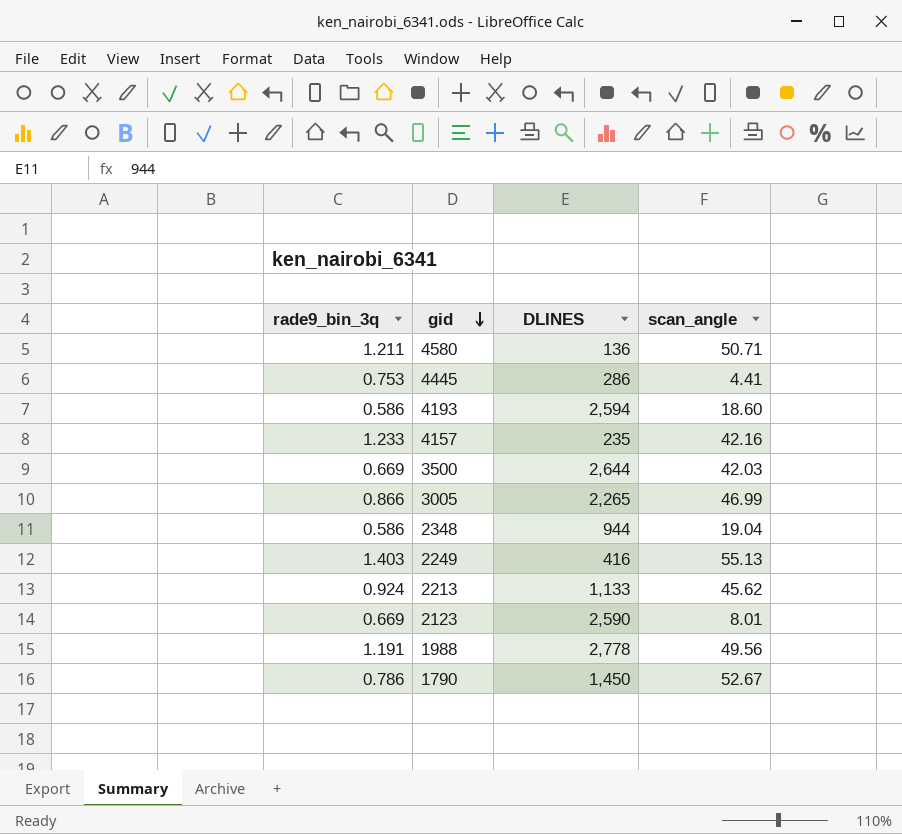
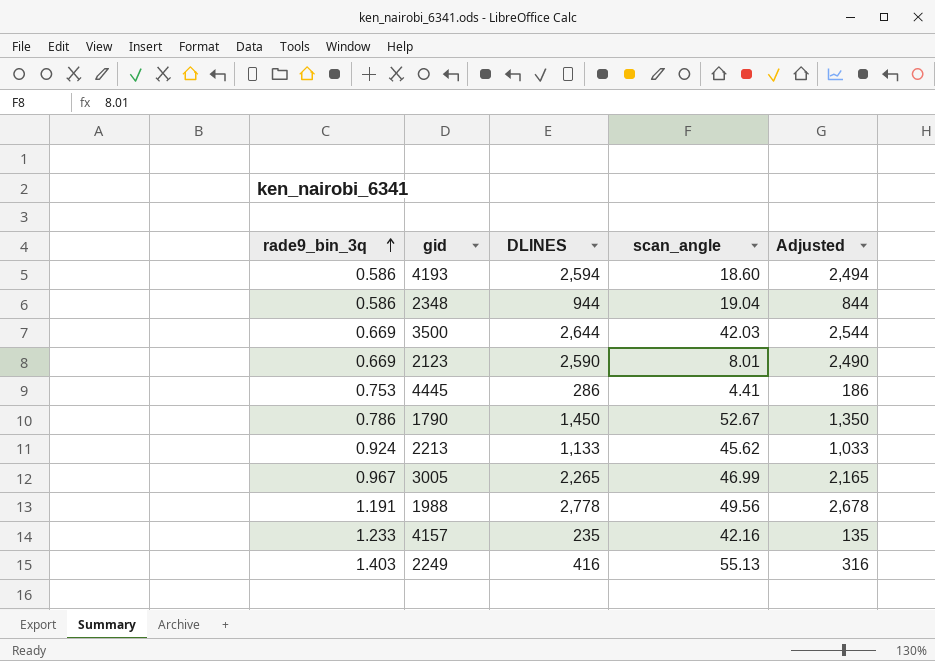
row order: gid descending -> rade9_bin_3q ascending
column Adjusted | formula: none -> [DLINES] - 100
row 4580: 1.211 | 136 | 50.71 -> none
3005 | rade9_bin_3q: 0.866 -> 0.967

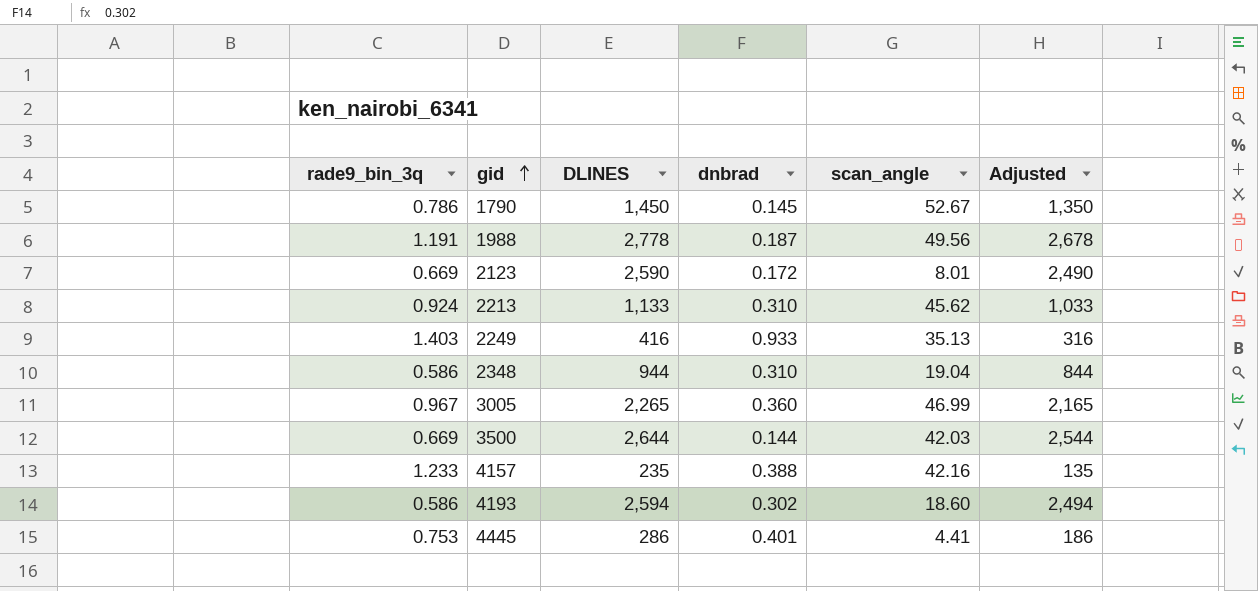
row order: rade9_bin_3q ascending -> gid ascending
column dnbrad | position: none -> 4
2249 | scan_angle: 55.13 -> 35.13

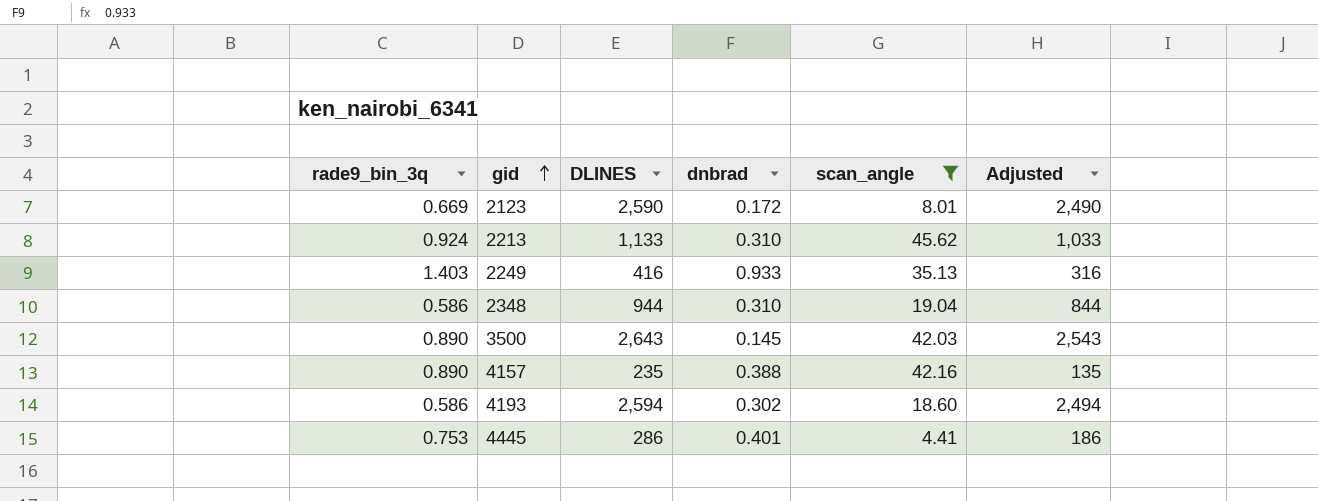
filter: none -> scan_angle <= 45.62
3500 | rade9_bin_3q: 0.669 -> 0.890
3500 | DLINES: 2,644 -> 2,643
3500 | dnbrad: 0.144 -> 0.145
3500 | Adjusted: 2,544 -> 2,543
4157 | rade9_bin_3q: 1.233 -> 0.890

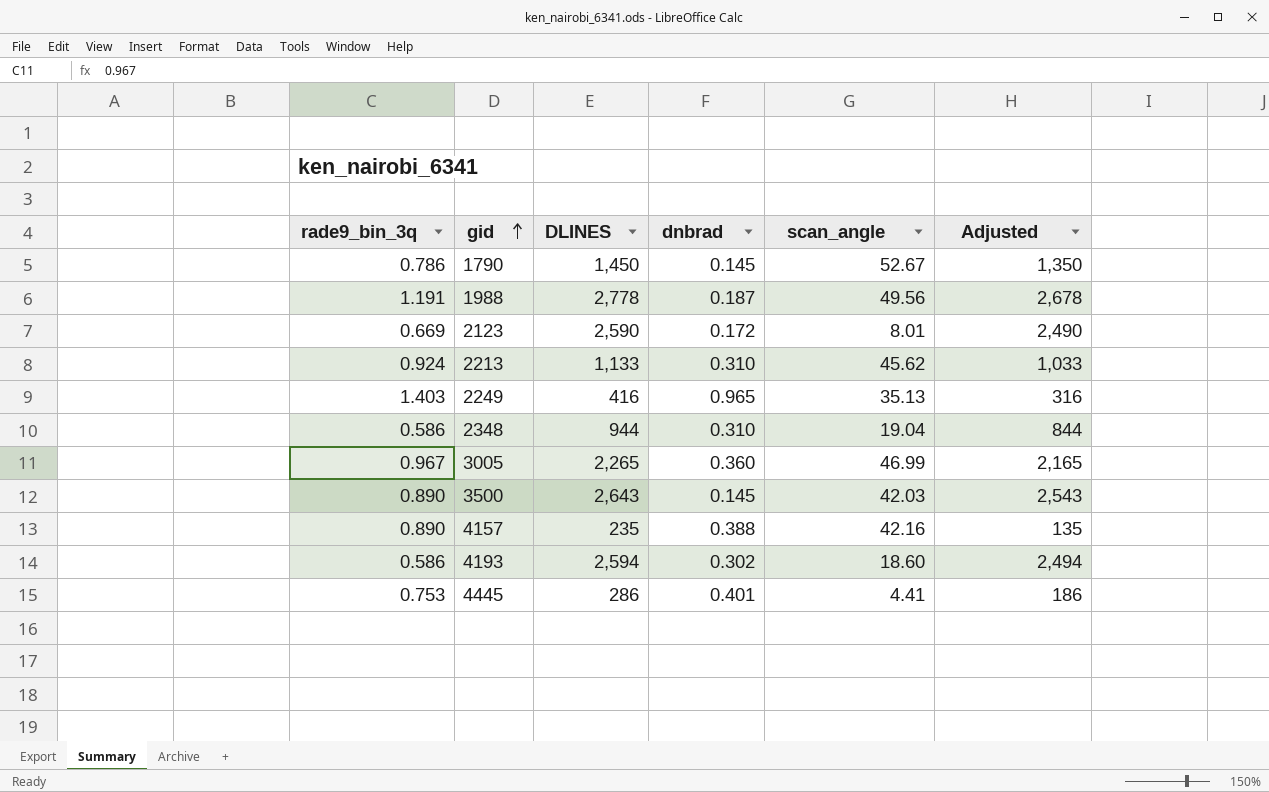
filter: scan_angle <= 45.62 -> none
2249 | dnbrad: 0.933 -> 0.965

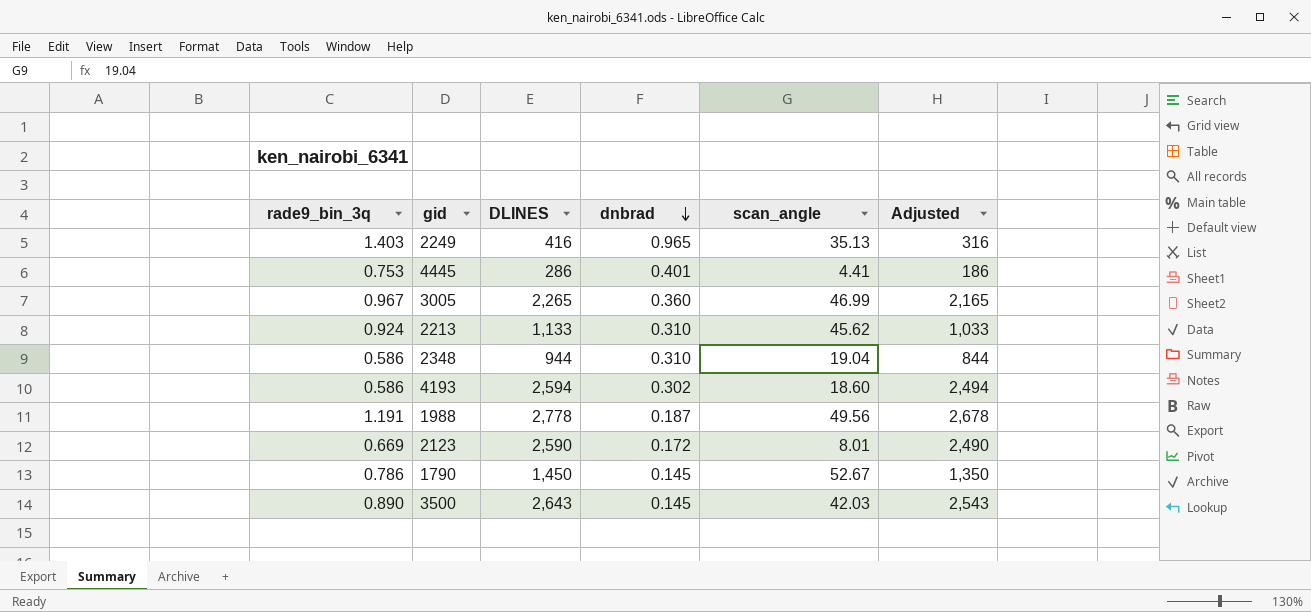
row order: gid ascending -> dnbrad descending
row 4157: 0.890 | 235 | 0.388 | 42.16 | 135 -> none

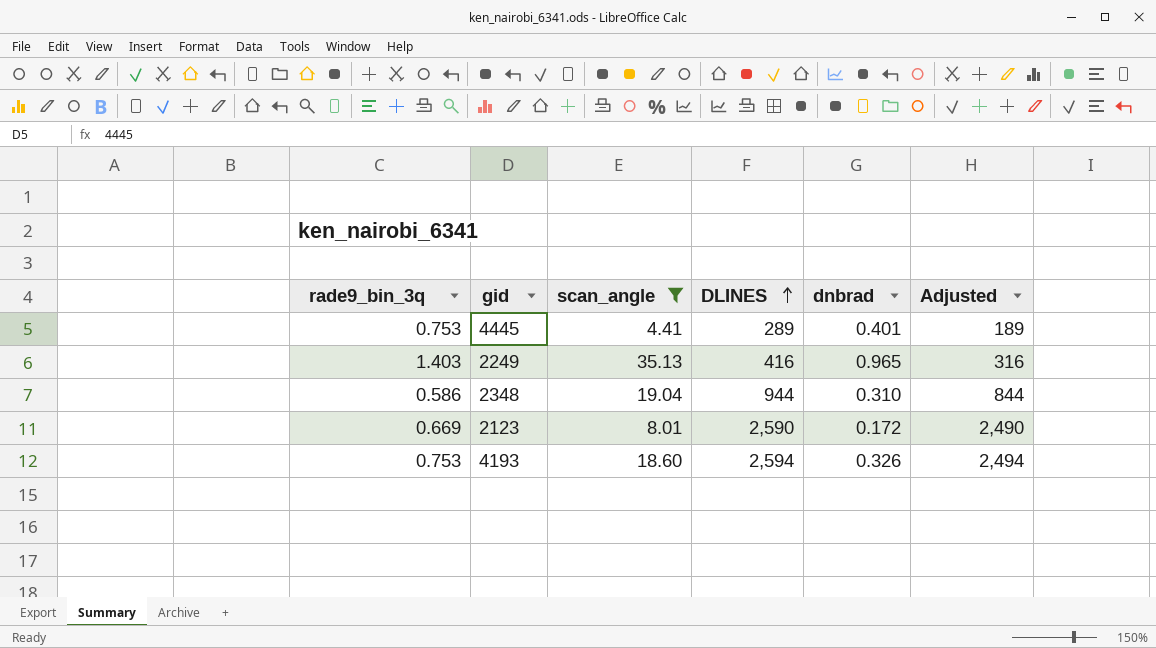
filter: none -> scan_angle <= 35.13
row order: dnbrad descending -> DLINES ascending
column scan_angle | position: 5 -> 3
4445 | DLINES: 286 -> 289
4445 | Adjusted: 186 -> 189
4193 | rade9_bin_3q: 0.586 -> 0.753
4193 | dnbrad: 0.302 -> 0.326

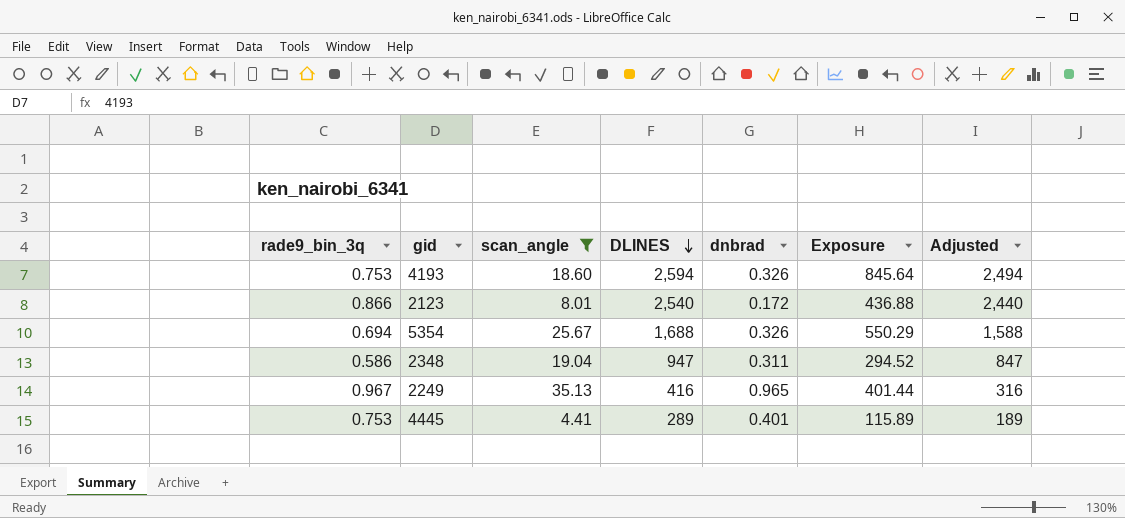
row order: DLINES ascending -> DLINES descending
column Exposure | formula: none -> [DLINES] * [dnbrad]
2123 | rade9_bin_3q: 0.669 -> 0.866
2123 | DLINES: 2,590 -> 2,540
2123 | Adjusted: 2,490 -> 2,440
row 5354: none -> 0.694 | 25.67 | 1,688 | 0.326 | 550.29 | 1,588
2348 | DLINES: 944 -> 947
2348 | dnbrad: 0.310 -> 0.311
2348 | Adjusted: 844 -> 847
2249 | rade9_bin_3q: 1.403 -> 0.967

